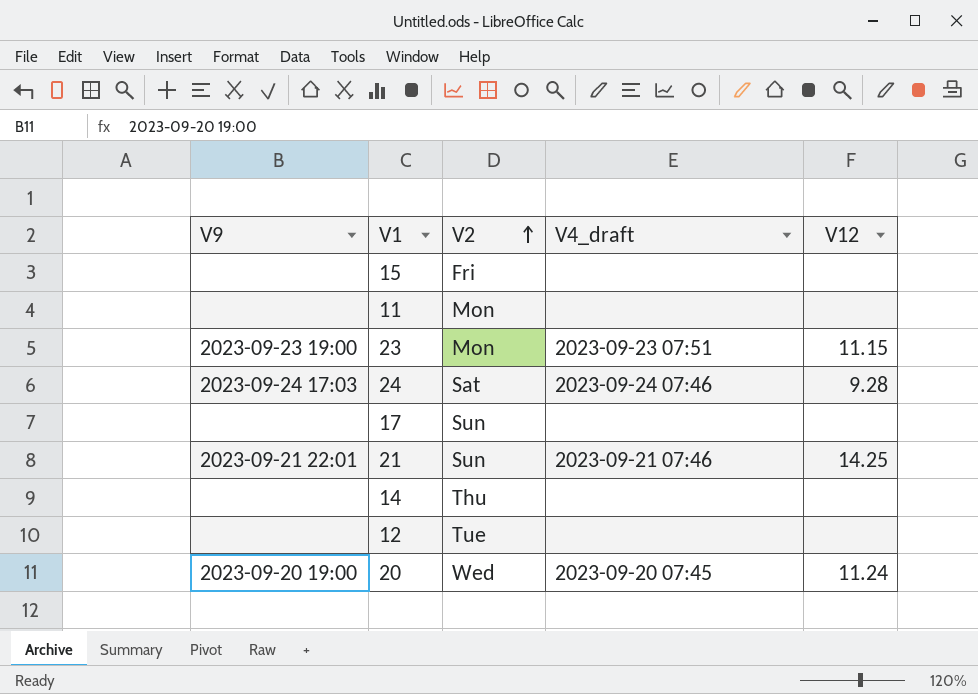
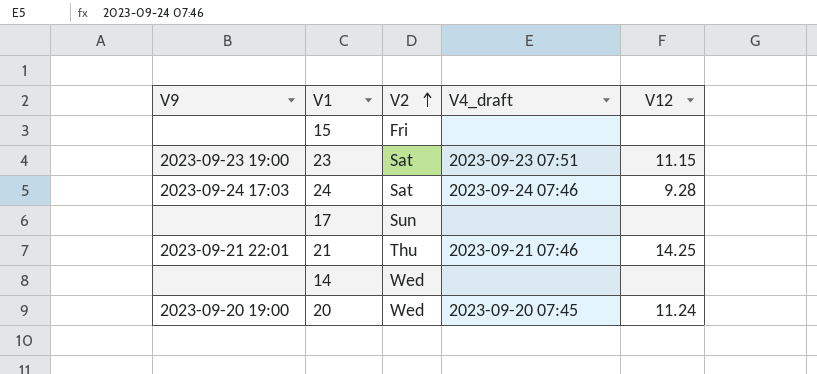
row 11: none | Mon | none | none -> none
row 12: none | Tue | none | none -> none
23 | V2: Mon -> Sat
21 | V2: Sun -> Thu
14 | V2: Thu -> Wed

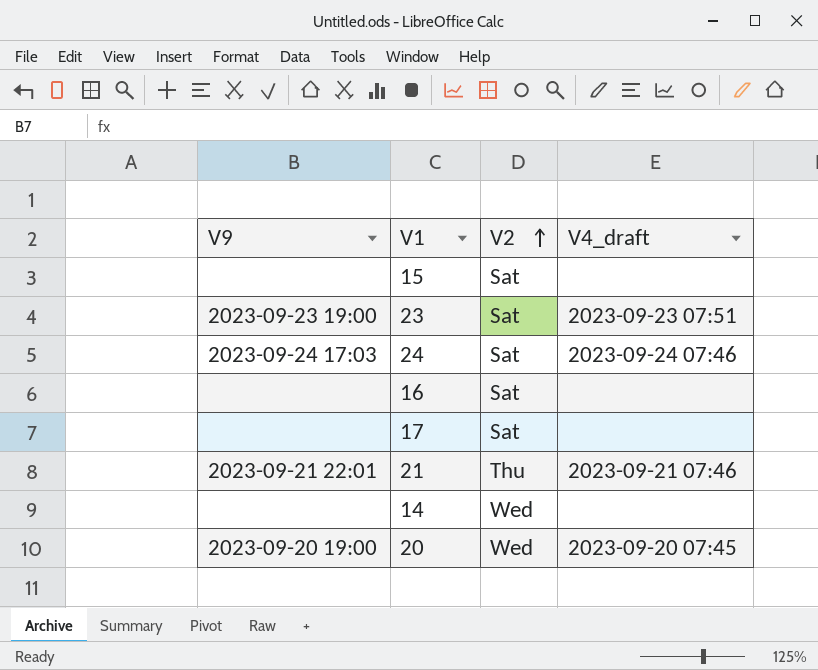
column V12 | position: 5 -> none
15 | V2: Fri -> Sat
row 16: none -> none | Sat | none
17 | V2: Sun -> Sat

